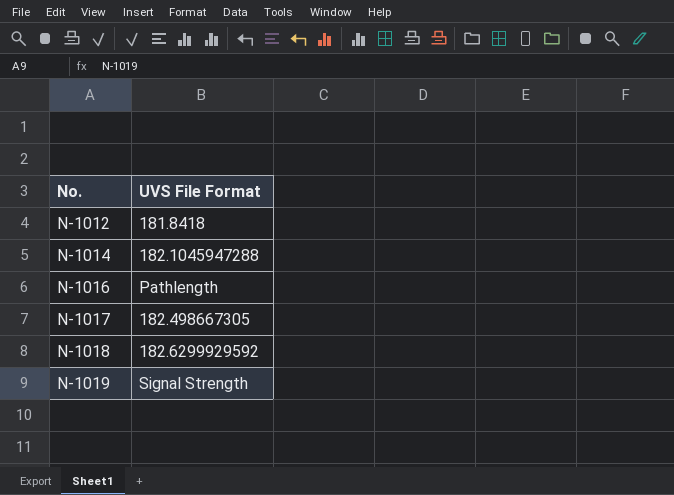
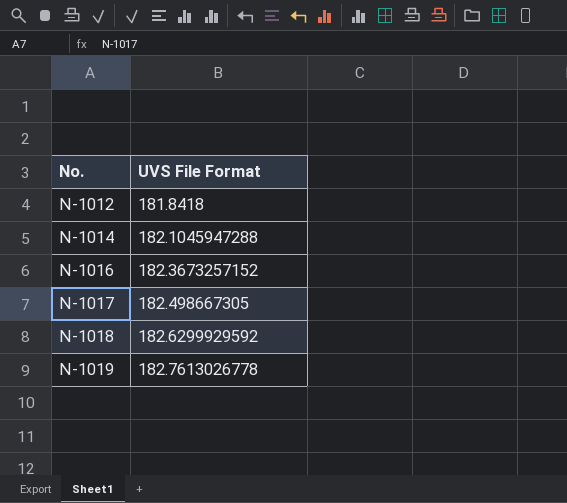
N-1016 | UVS File Format: Pathlength -> 182.3673257152
N-1019 | UVS File Format: Signal Strength -> 182.7613026778

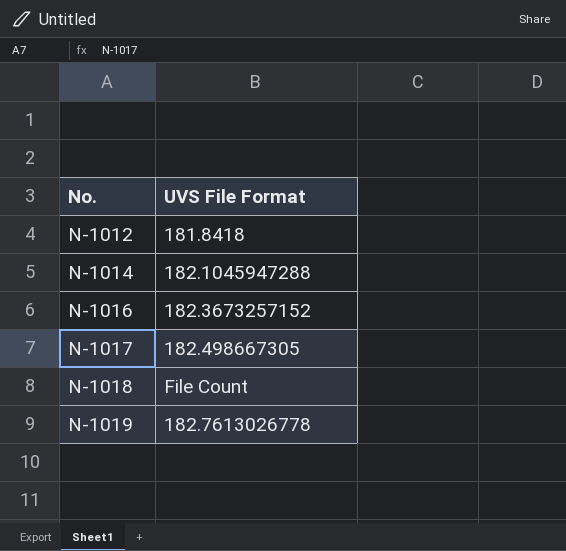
N-1018 | UVS File Format: 182.6299929592 -> File Count

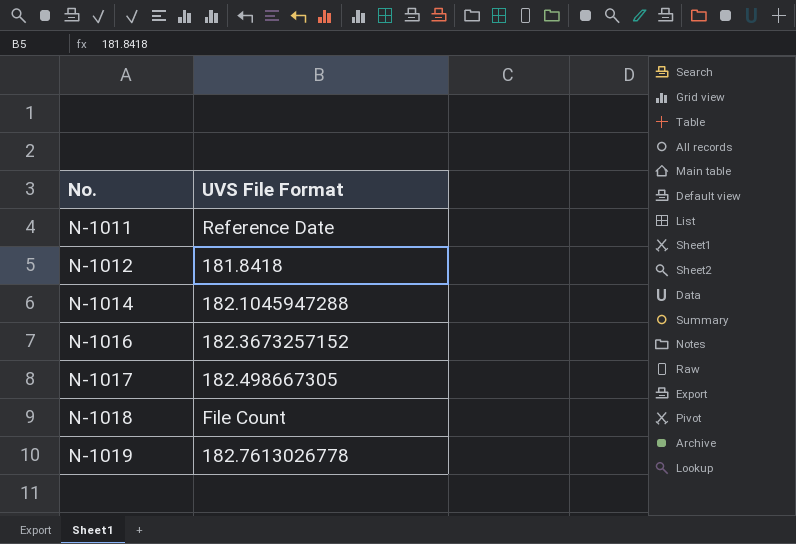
row N-1011: none -> Reference Date

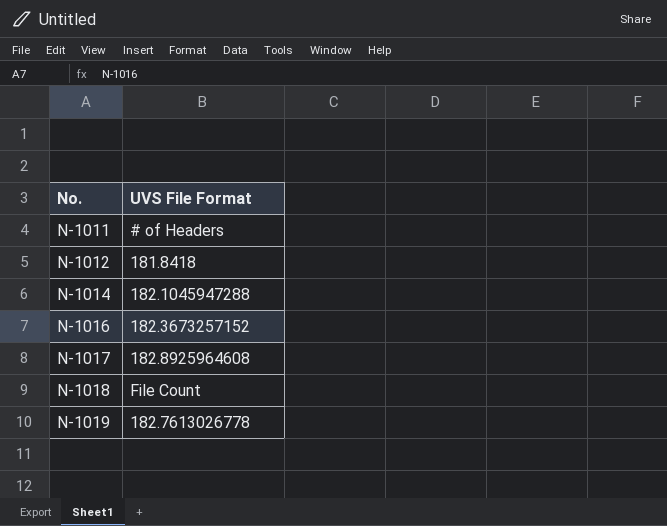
N-1011 | UVS File Format: Reference Date -> # of Headers
N-1017 | UVS File Format: 182.498667305 -> 182.8925964608

